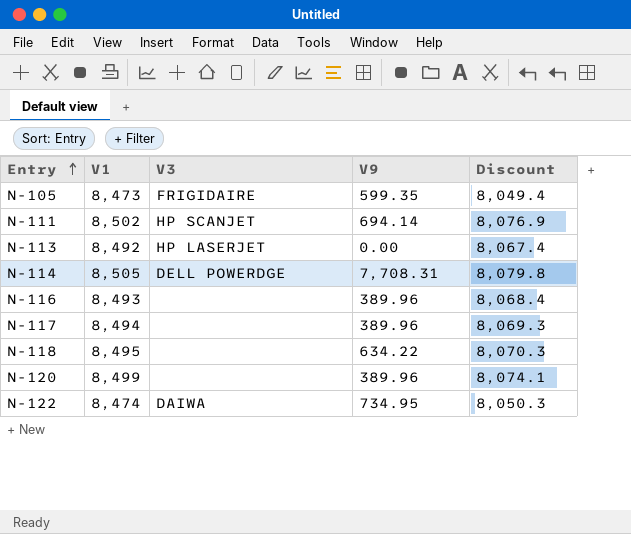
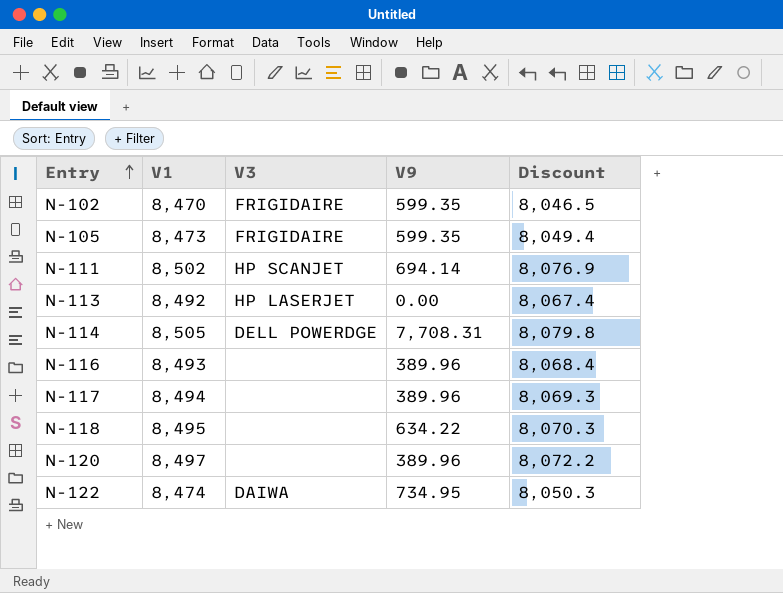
row N-102: none -> 8,470 | FRIGIDAIRE | 599.35 | 8,046.5
N-120 | V1: 8,499 -> 8,497
N-120 | Discount: 8,074.1 -> 8,072.2

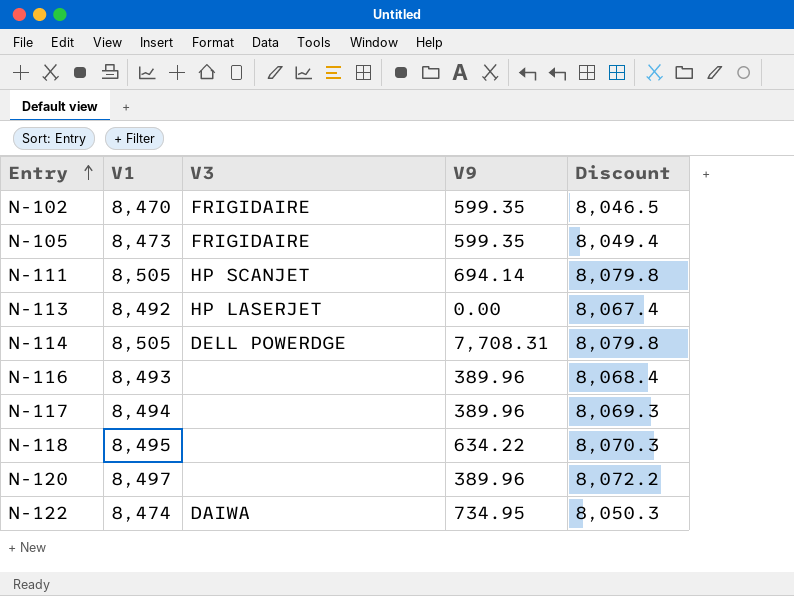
N-111 | V1: 8,502 -> 8,505
N-111 | Discount: 8,076.9 -> 8,079.8

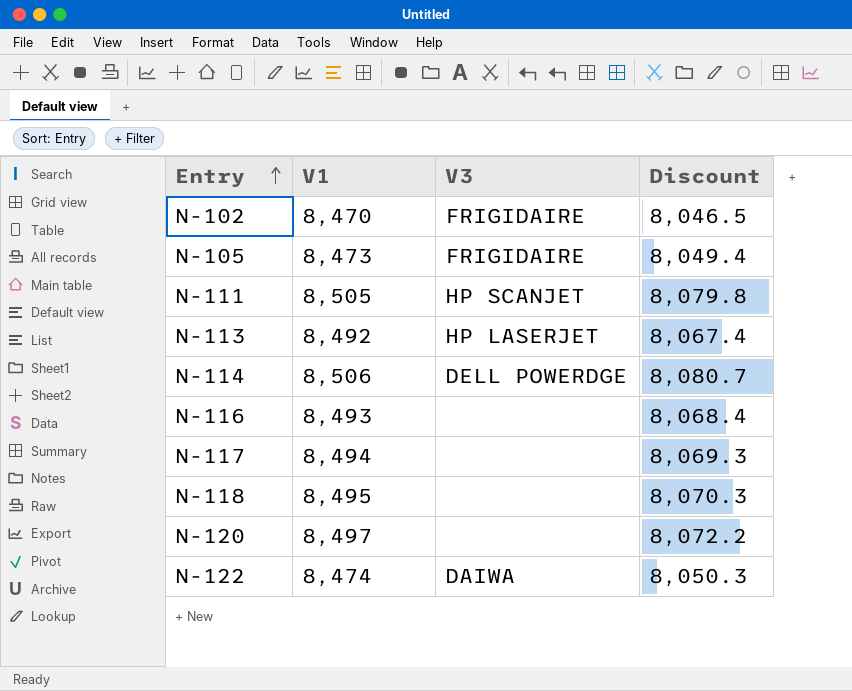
column V9 | position: 4 -> none
N-114 | V1: 8,505 -> 8,506
N-114 | Discount: 8,079.8 -> 8,080.7

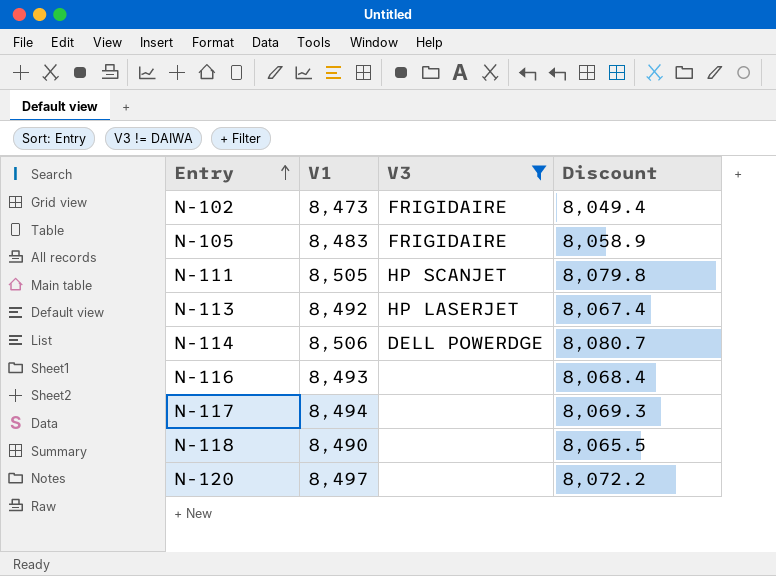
filter: none -> V3 != DAIWA
N-102 | V1: 8,470 -> 8,473
N-102 | Discount: 8,046.5 -> 8,049.4
N-105 | V1: 8,473 -> 8,483
N-105 | Discount: 8,049.4 -> 8,058.9
N-118 | V1: 8,495 -> 8,490
N-118 | Discount: 8,070.3 -> 8,065.5

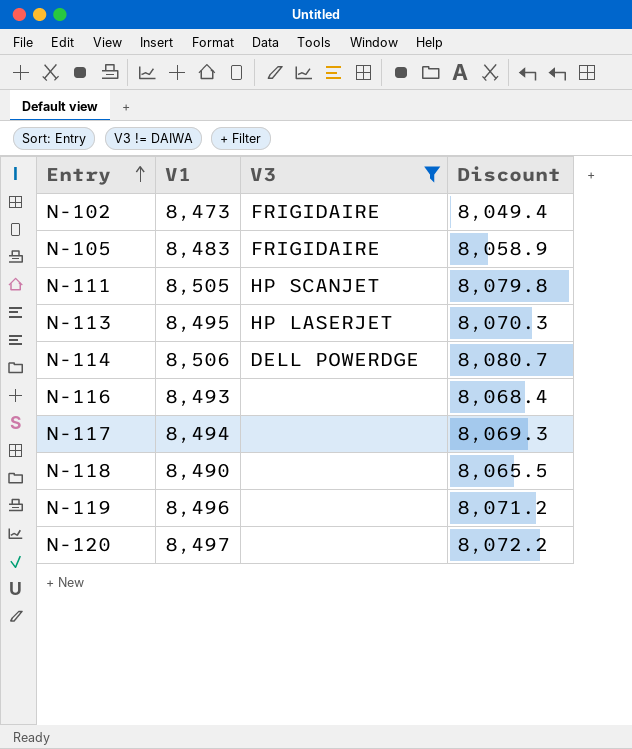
N-113 | V1: 8,492 -> 8,495
N-113 | Discount: 8,067.4 -> 8,070.3
row N-119: none -> 8,496 | none | 8,071.2

